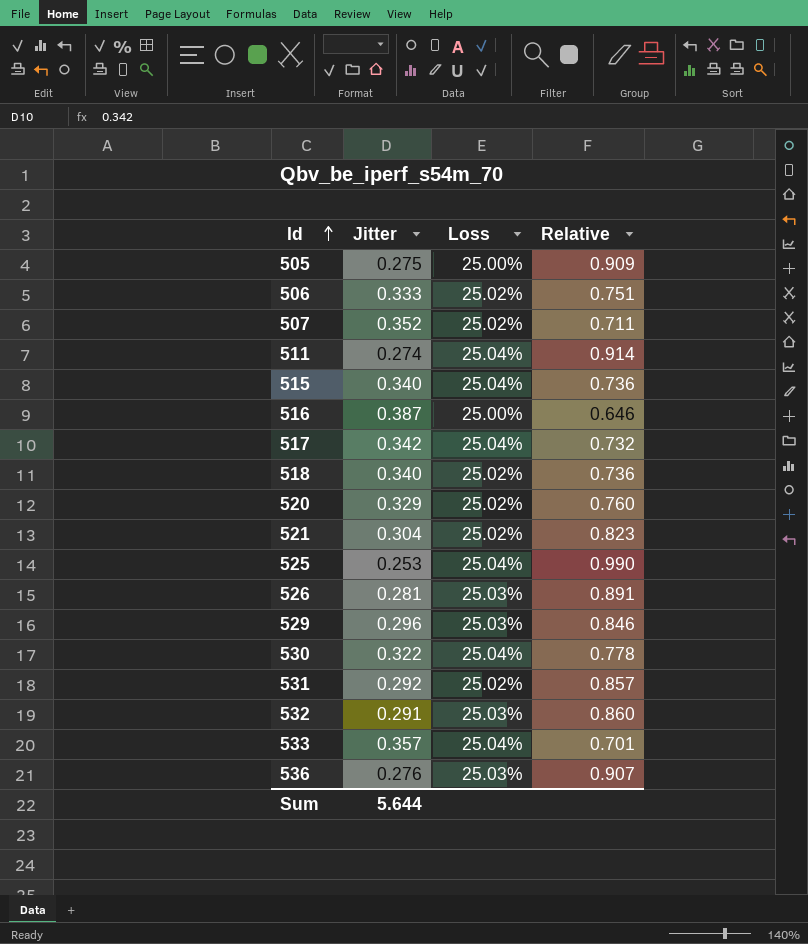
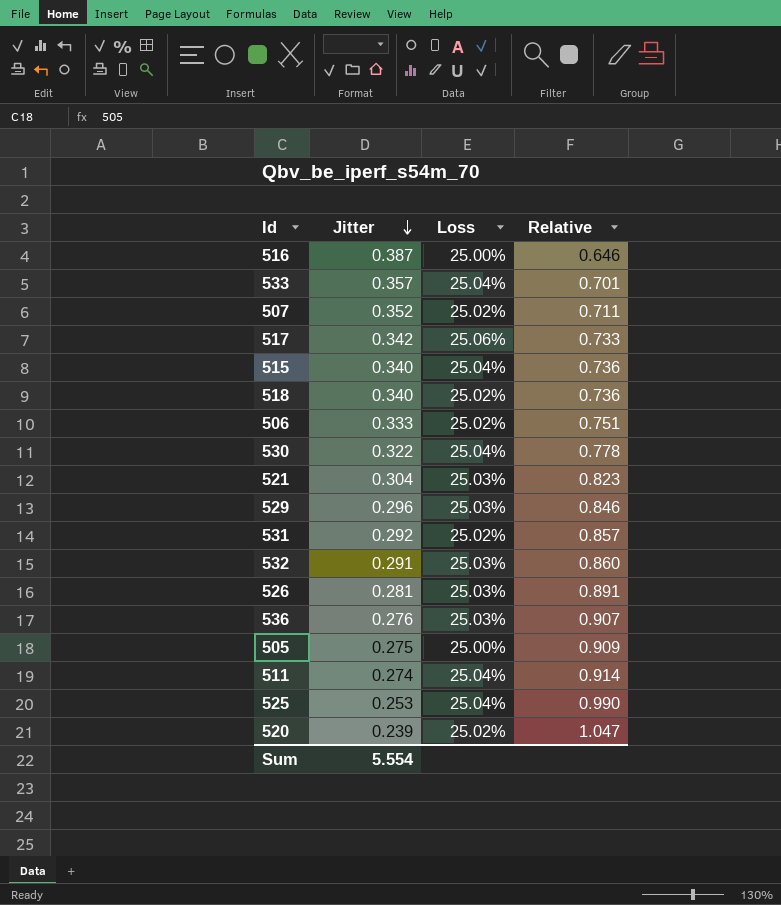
row order: Id ascending -> Jitter descending
517 | Loss: 25.04% -> 25.06%
517 | Relative: 0.732 -> 0.733
521 | Loss: 25.02% -> 25.03%
520 | Jitter: 0.329 -> 0.239
520 | Relative: 0.760 -> 1.047
Sum | Jitter: 5.644 -> 5.554

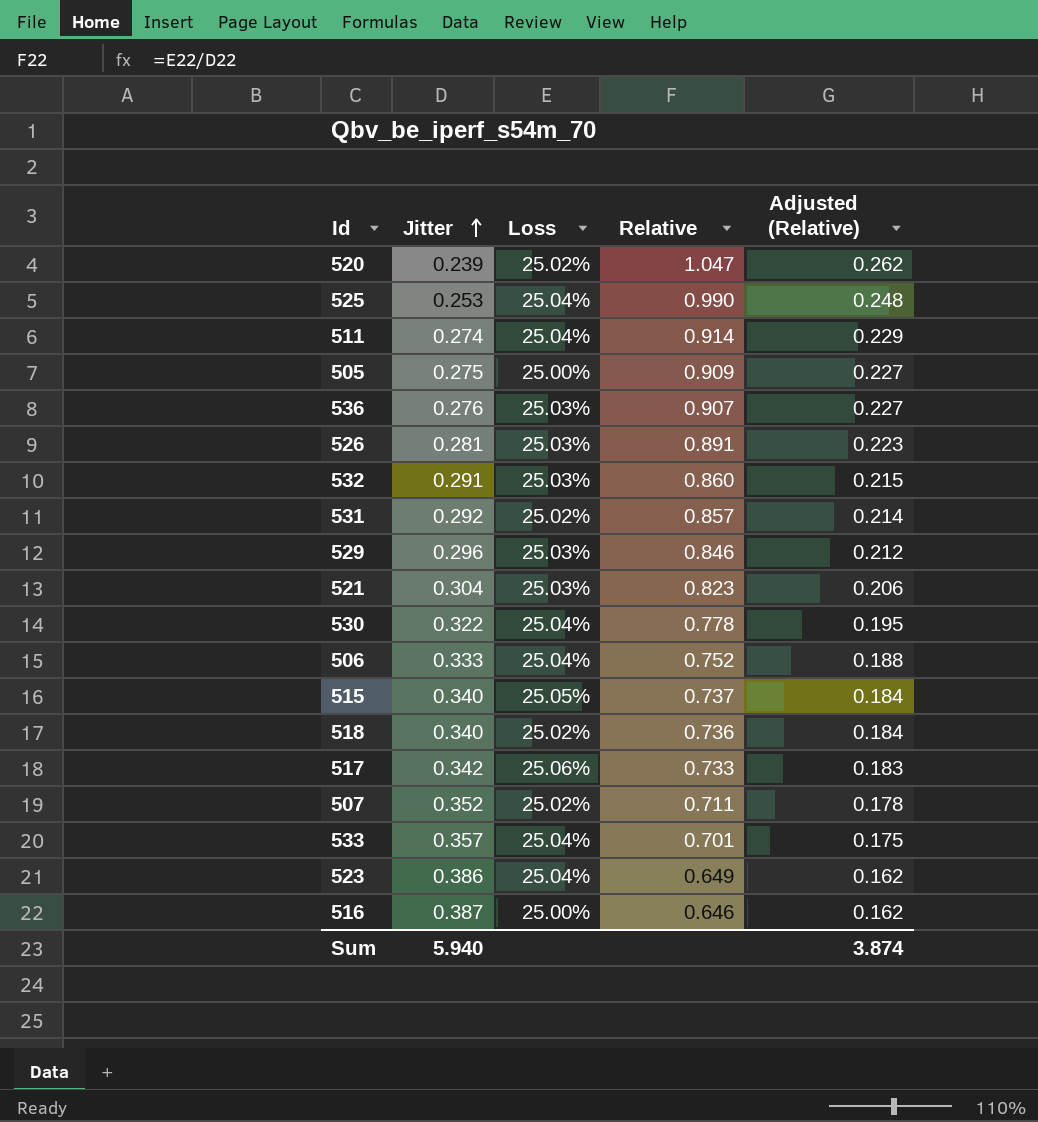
row order: Jitter descending -> Jitter ascending
column Adjusted (Relative) | formula: none -> [Relative] * 0.25
506 | Loss: 25.02% -> 25.04%
506 | Relative: 0.751 -> 0.752
515 | Loss: 25.04% -> 25.05%
515 | Relative: 0.736 -> 0.737
row 523: none -> 0.386 | 25.04% | 0.649 | 0.162
Sum | Jitter: 5.554 -> 5.940

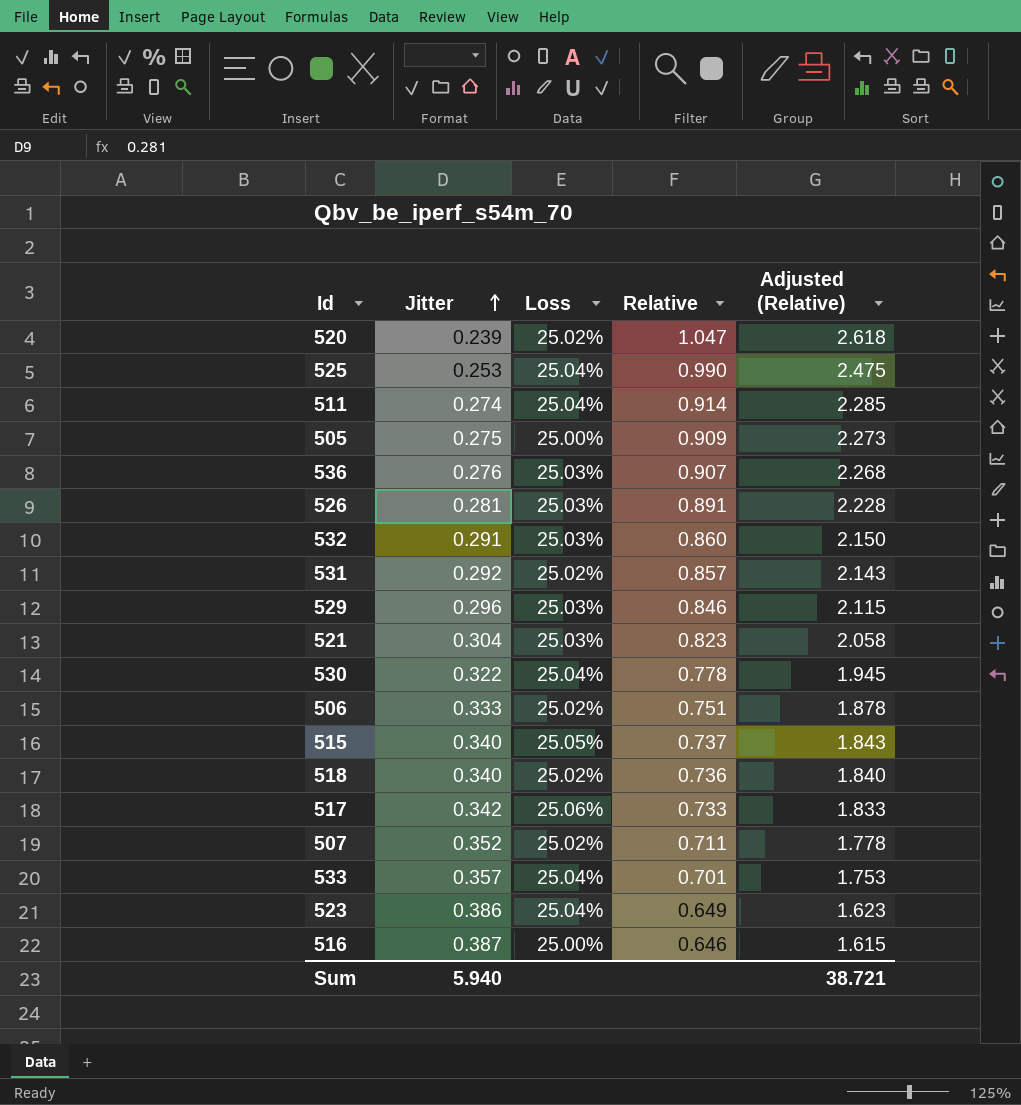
column Adjusted (Relative) | formula: [Relative] * 0.25 -> [Relative] * 2.5
506 | Loss: 25.04% -> 25.02%
506 | Relative: 0.752 -> 0.751
Sum | Adjusted (Relative): 3.874 -> 38.721

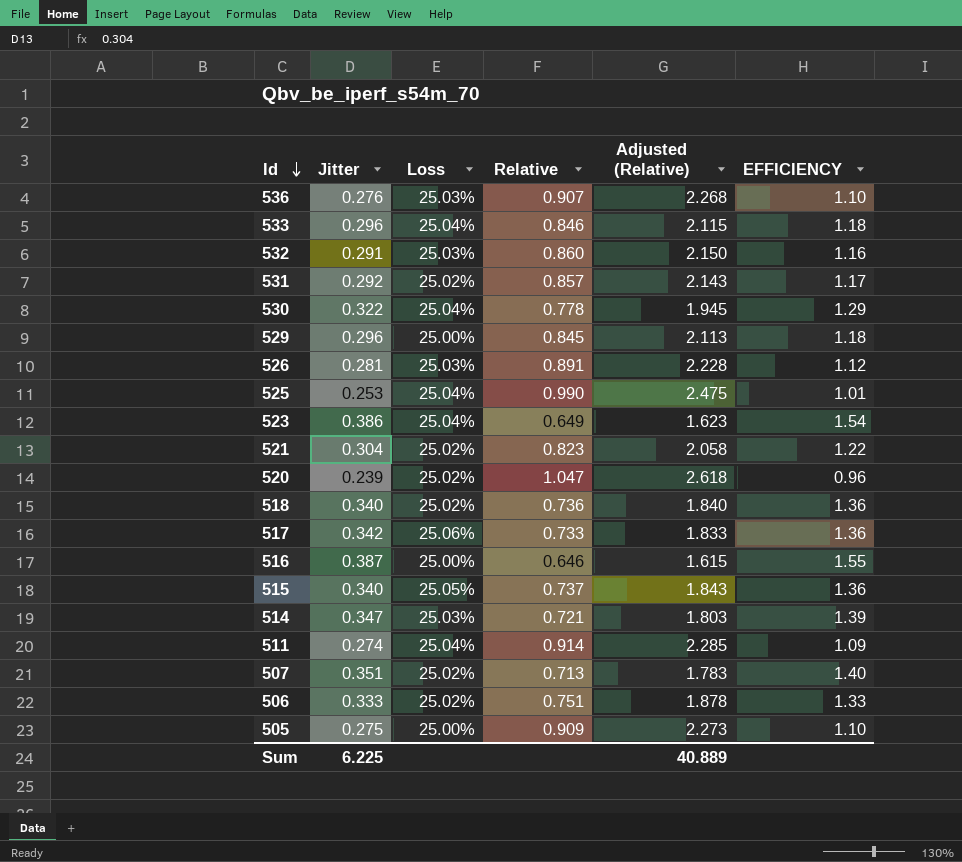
row order: Jitter ascending -> Id descending
column EFFICIENCY | formula: none -> [Jitter] / [Loss]
533 | Jitter: 0.357 -> 0.296
533 | Relative: 0.701 -> 0.846
533 | Adjusted (Relative): 1.753 -> 2.115
529 | Loss: 25.03% -> 25.00%
529 | Relative: 0.846 -> 0.845
529 | Adjusted (Relative): 2.115 -> 2.113
521 | Loss: 25.03% -> 25.02%
row 514: none -> 0.347 | 25.03% | 0.721 | 1.803 | 1.39
507 | Jitter: 0.352 -> 0.351
507 | Relative: 0.711 -> 0.713
507 | Adjusted (Relative): 1.778 -> 1.783
Sum | Jitter: 5.940 -> 6.225
Sum | Adjusted (Relative): 38.721 -> 40.889

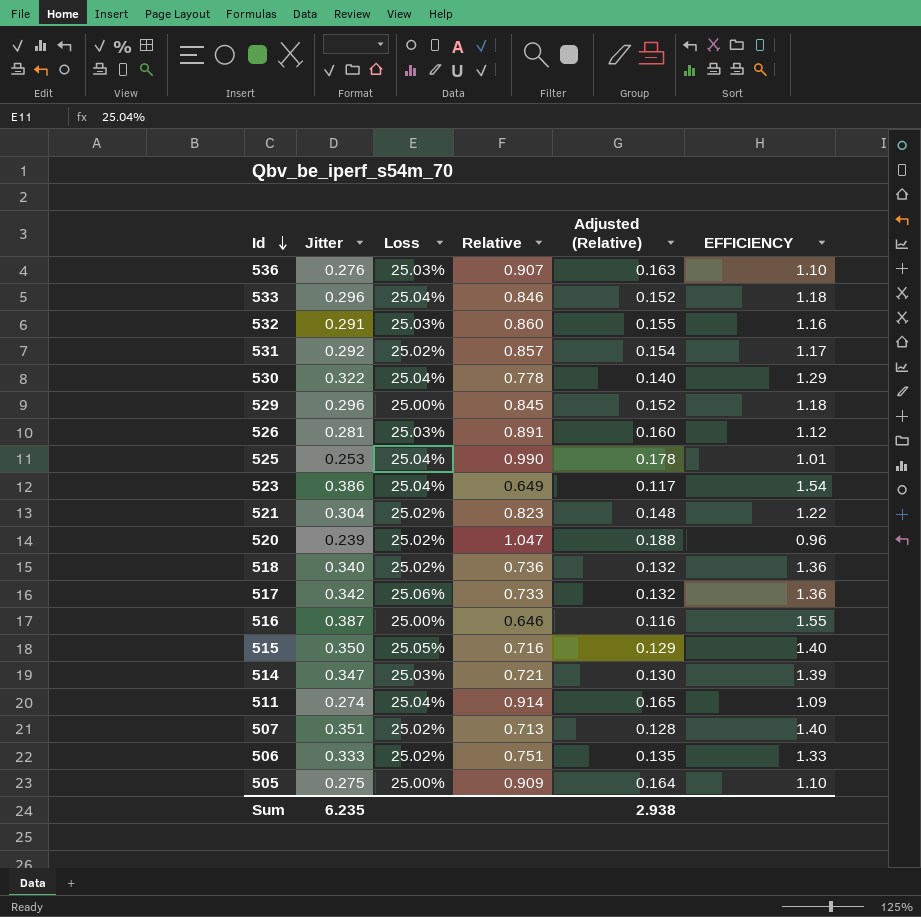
column Adjusted (Relative) | formula: [Relative] * 2.5 -> [Relative] * 0.18
515 | Jitter: 0.340 -> 0.350
515 | Relative: 0.737 -> 0.716
515 | EFFICIENCY: 1.36 -> 1.40
Sum | Jitter: 6.225 -> 6.235
Sum | Adjusted (Relative): 40.889 -> 2.938

